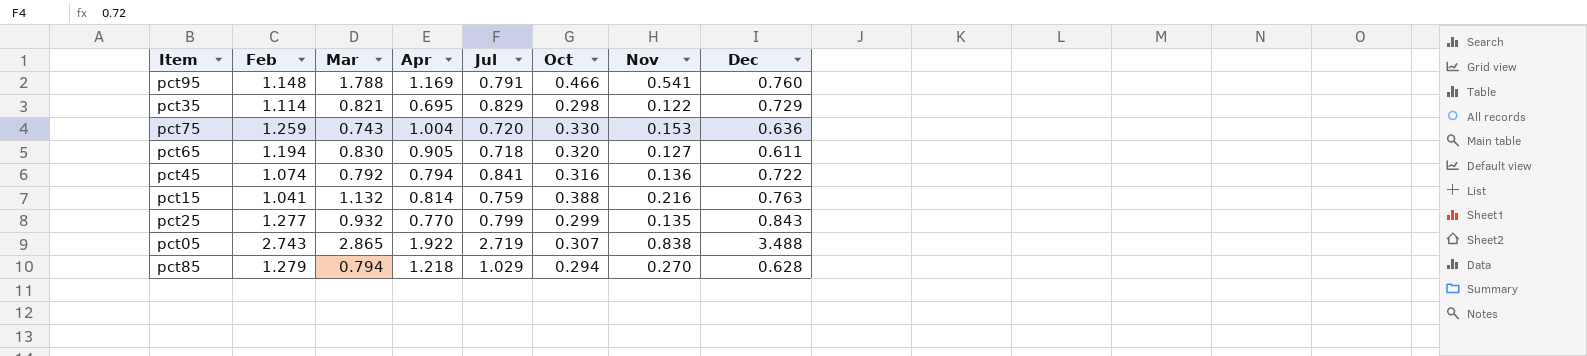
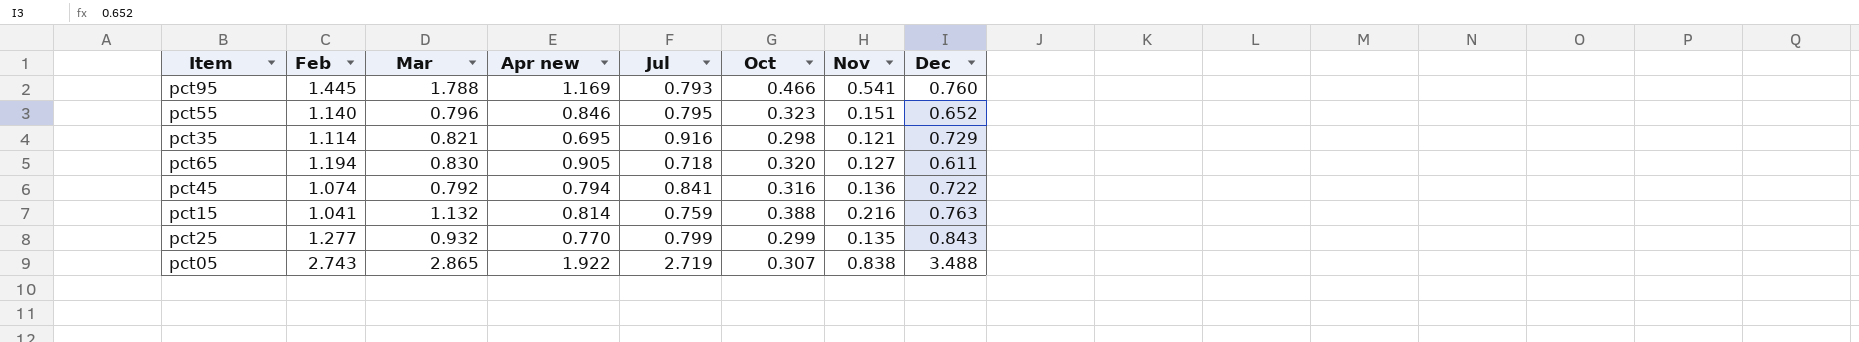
column name: Apr -> Apr new
row pct75: 1.259 | 0.743 | 1.004 | 0.720 | 0.330 | 0.153 | 0.636 -> none
row pct85: 1.279 | 0.794 | 1.218 | 1.029 | 0.294 | 0.270 | 0.628 -> none
pct95 | Feb: 1.148 -> 1.445
pct95 | Jul: 0.791 -> 0.793
row pct55: none -> 1.140 | 0.796 | 0.846 | 0.795 | 0.323 | 0.151 | 0.652
pct35 | Jul: 0.829 -> 0.916
pct35 | Nov: 0.122 -> 0.121

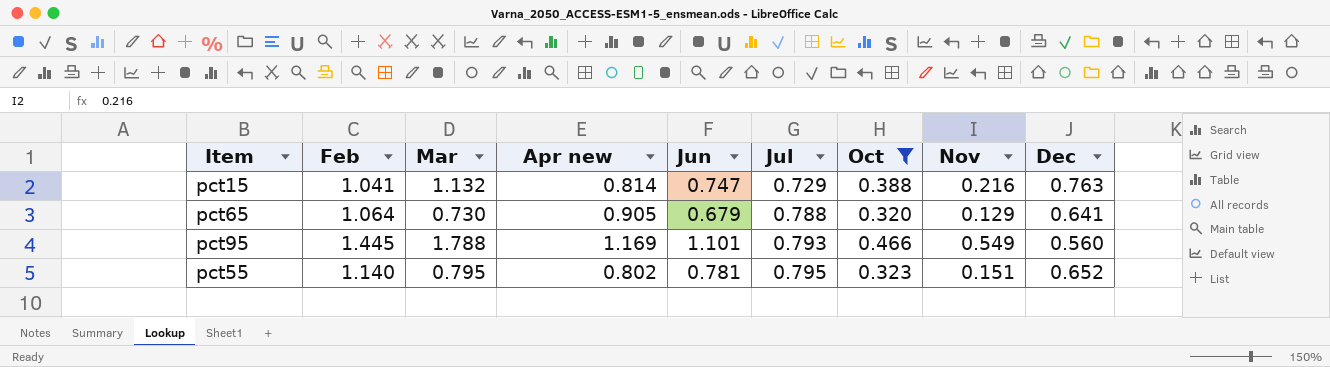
filter: none -> Oct >= 0.320
row order: none -> Jul ascending
column Jun | position: none -> 5
pct15 | Jul: 0.759 -> 0.729
pct65 | Feb: 1.194 -> 1.064
pct65 | Mar: 0.830 -> 0.730
pct65 | Jul: 0.718 -> 0.788
pct65 | Nov: 0.127 -> 0.129
pct65 | Dec: 0.611 -> 0.641
pct95 | Nov: 0.541 -> 0.549
pct95 | Dec: 0.760 -> 0.560
pct55 | Mar: 0.796 -> 0.795
pct55 | Apr new: 0.846 -> 0.802

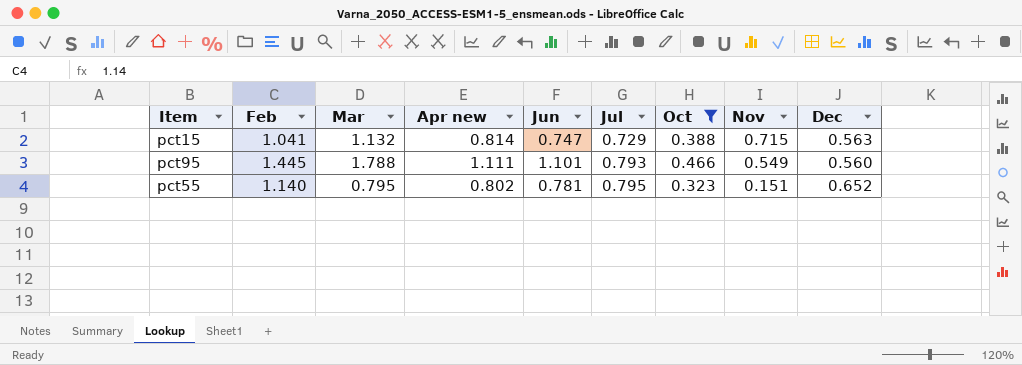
row pct65: 1.064 | 0.730 | 0.905 | 0.679 | 0.788 | 0.320 | 0.129 | 0.641 -> none
pct15 | Nov: 0.216 -> 0.715
pct15 | Dec: 0.763 -> 0.563
pct95 | Apr new: 1.169 -> 1.111

